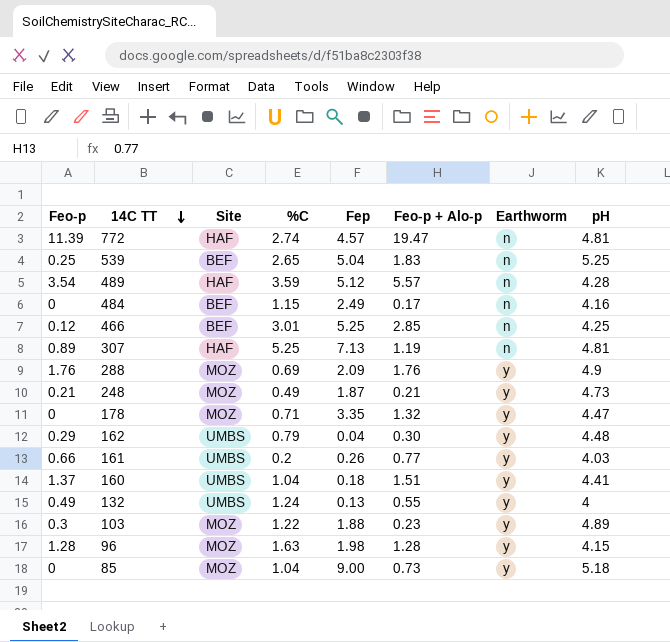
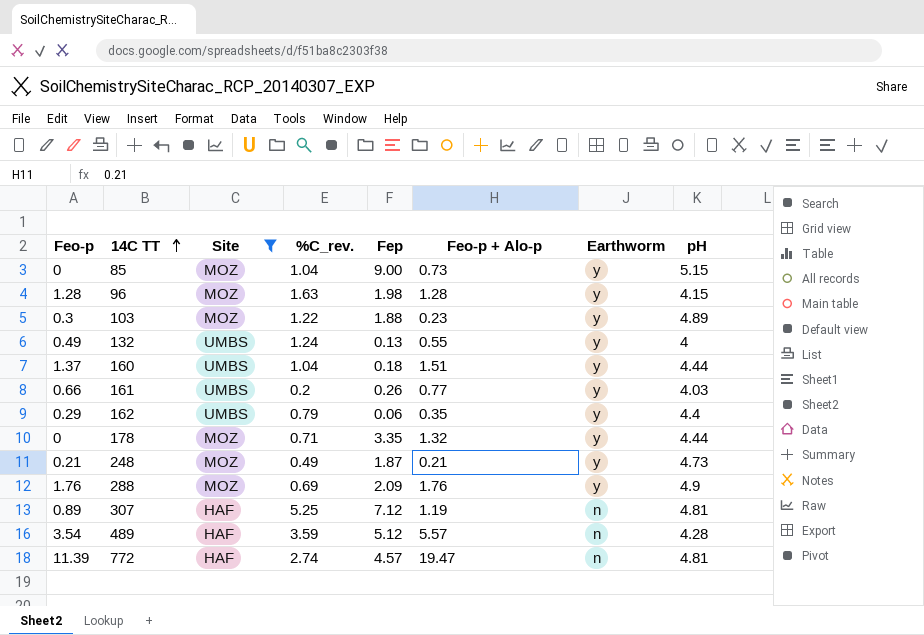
filter: none -> Site != BEF
row order: 14C TT descending -> 14C TT ascending
column name: %C -> %C_rev.
85 | pH: 5.18 -> 5.15
160 | pH: 4.41 -> 4.44
162 | Fep: 0.04 -> 0.06
162 | Feo-p + Alo-p: 0.30 -> 0.35
162 | pH: 4.48 -> 4.4
178 | pH: 4.47 -> 4.44
307 | Fep: 7.13 -> 7.12

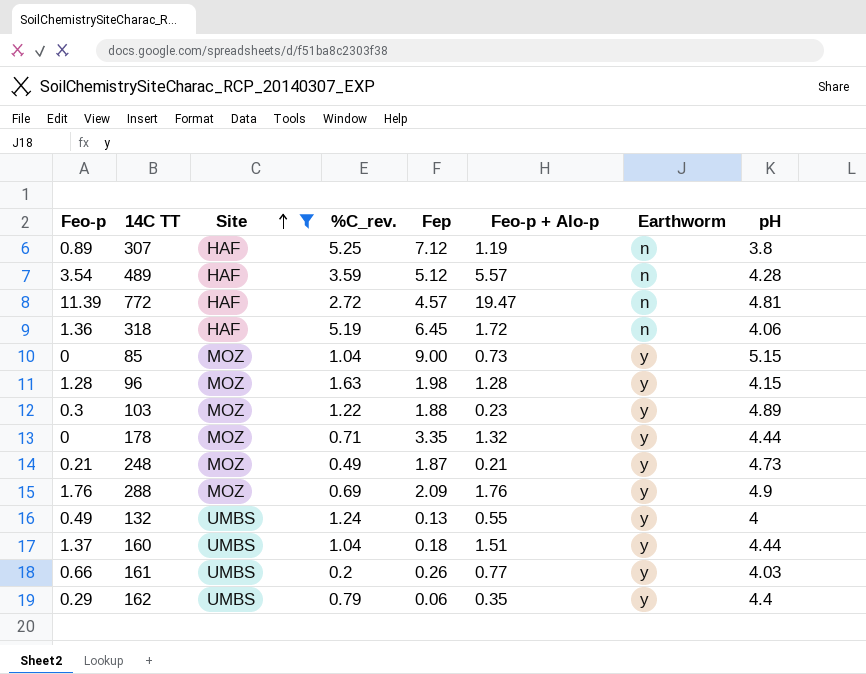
row order: 14C TT ascending -> Site ascending
307 | pH: 4.81 -> 3.8
772 | %C_rev.: 2.74 -> 2.72
row 318: none -> 1.36 | HAF | 5.19 | 6.45 | 1.72 | n | 4.06

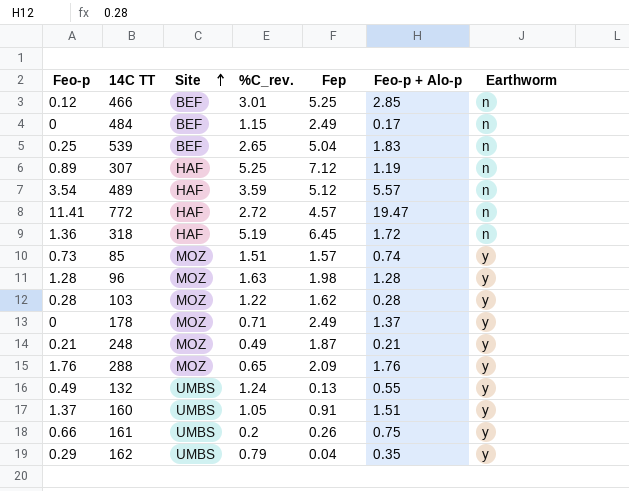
filter: Site != BEF -> none
column pH | position: 8 -> none
772 | Feo-p: 11.39 -> 11.41
85 | Feo-p: 0 -> 0.73
85 | %C_rev.: 1.04 -> 1.51
85 | Fep: 9.00 -> 1.57
85 | Feo-p + Alo-p: 0.73 -> 0.74
103 | Feo-p: 0.3 -> 0.28
103 | Fep: 1.88 -> 1.62
103 | Feo-p + Alo-p: 0.23 -> 0.28
178 | Fep: 3.35 -> 2.49
178 | Feo-p + Alo-p: 1.32 -> 1.37
288 | %C_rev.: 0.69 -> 0.65
160 | %C_rev.: 1.04 -> 1.05
160 | Fep: 0.18 -> 0.91
161 | Feo-p + Alo-p: 0.77 -> 0.75
162 | Fep: 0.06 -> 0.04

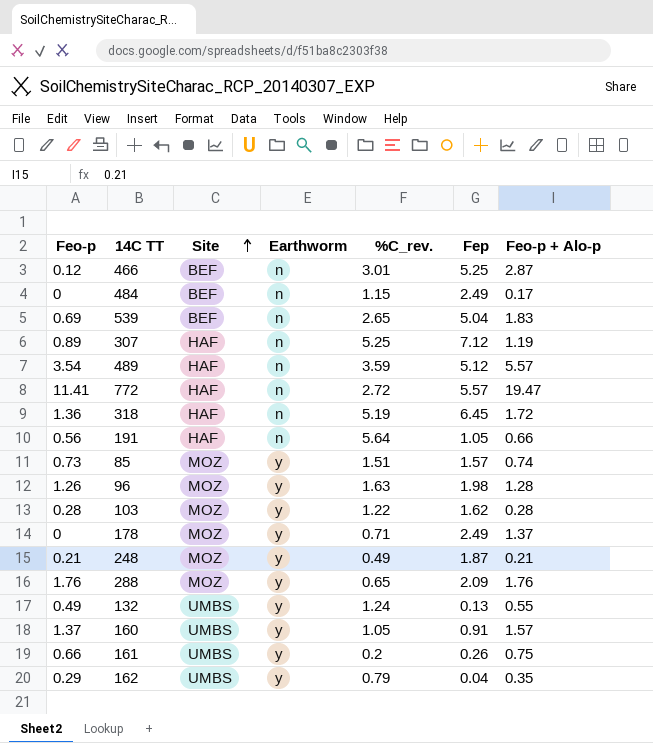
column Earthworm | position: 7 -> 4
466 | Feo-p + Alo-p: 2.85 -> 2.87
539 | Feo-p: 0.25 -> 0.69
772 | Fep: 4.57 -> 5.57
row 191: none -> 0.56 | HAF | n | 5.64 | 1.05 | 0.66
96 | Feo-p: 1.28 -> 1.26
160 | Feo-p + Alo-p: 1.51 -> 1.57

